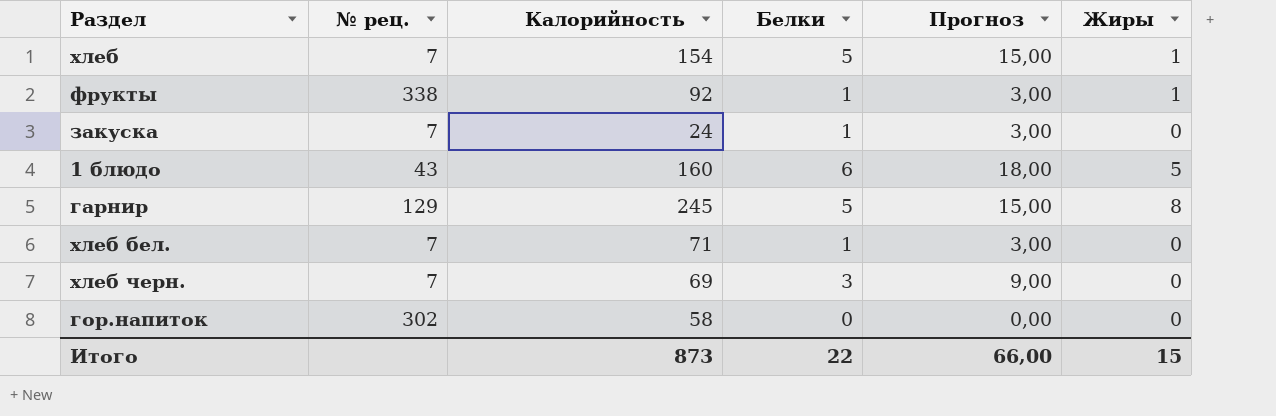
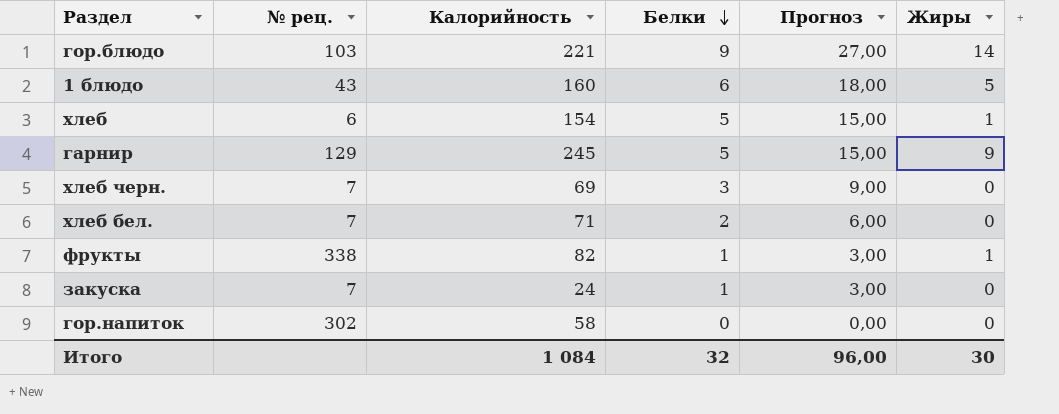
row order: none -> Белки descending
row гор.блюдо: none -> 103 | 221 | 9 | 27,00 | 14
хлеб | № рец.: 7 -> 6
гарнир | Жиры: 8 -> 9
хлеб бел. | Белки: 1 -> 2
хлеб бел. | Прогноз: 3,00 -> 6,00
фрукты | Калорийность: 92 -> 82
Итого | Калорийность: 873 -> 1 084
Итого | Белки: 22 -> 32
Итого | Прогноз: 66,00 -> 96,00
Итого | Жиры: 15 -> 30

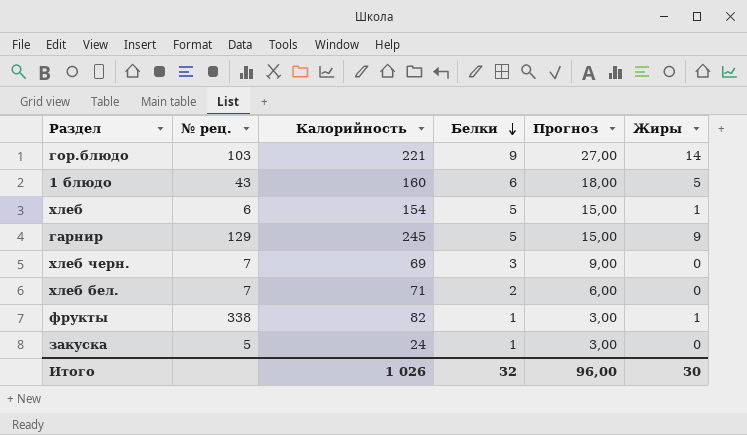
row гор.напиток: 302 | 58 | 0 | 0,00 | 0 -> none
закуска | № рец.: 7 -> 5
Итого | Калорийность: 1 084 -> 1 026

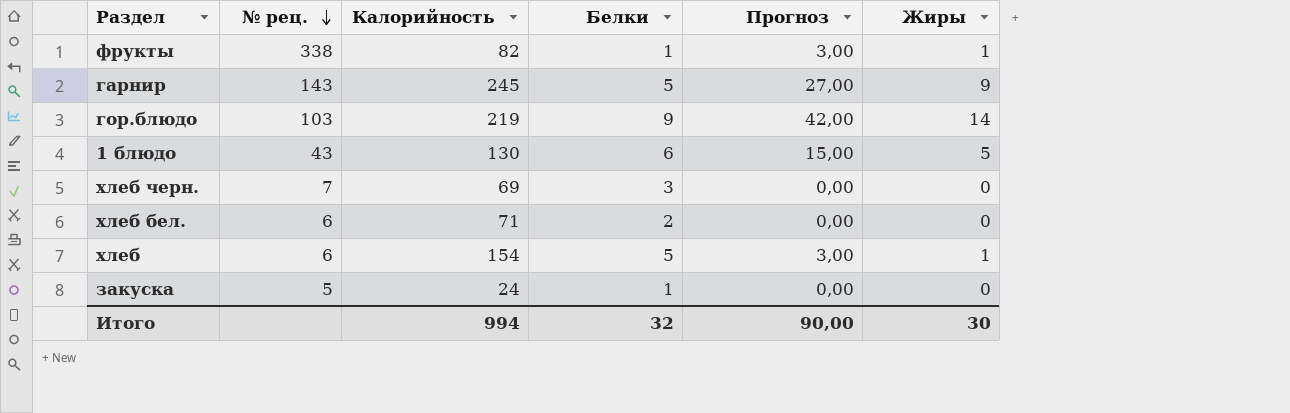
row order: Белки descending -> № рец. descending
column Прогноз | formula: [Белки] * 3 -> [Жиры] * 3
гарнир | № рец.: 129 -> 143
гор.блюдо | Калорийность: 221 -> 219
1 блюдо | Калорийность: 160 -> 130
хлеб бел. | № рец.: 7 -> 6
Итого | Калорийность: 1 026 -> 994
Итого | Прогноз: 96,00 -> 90,00

